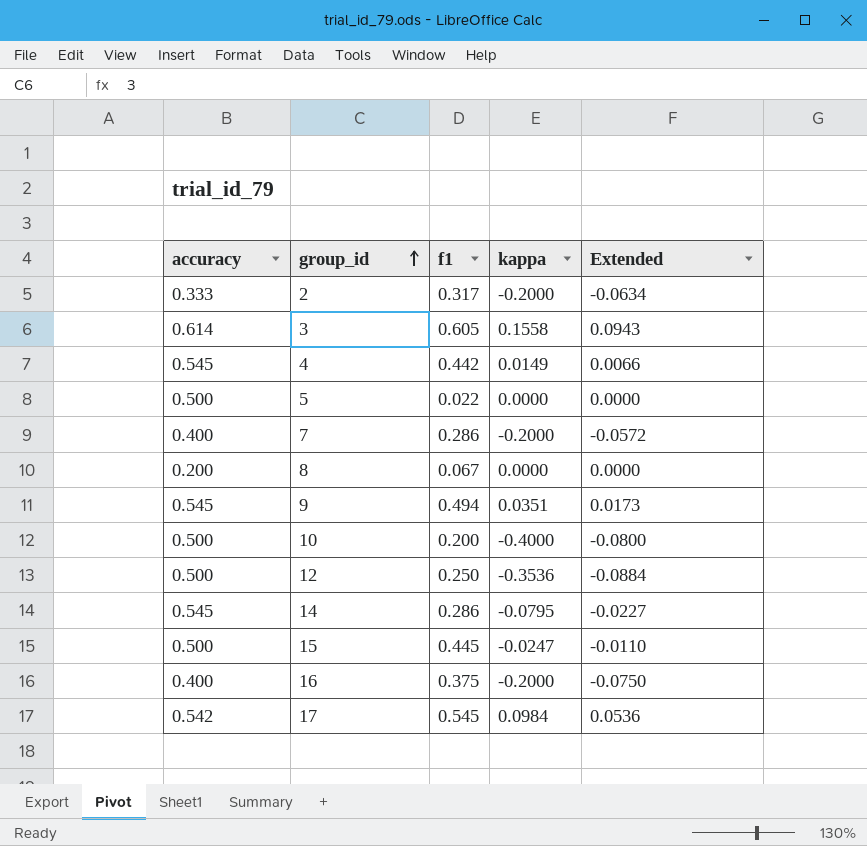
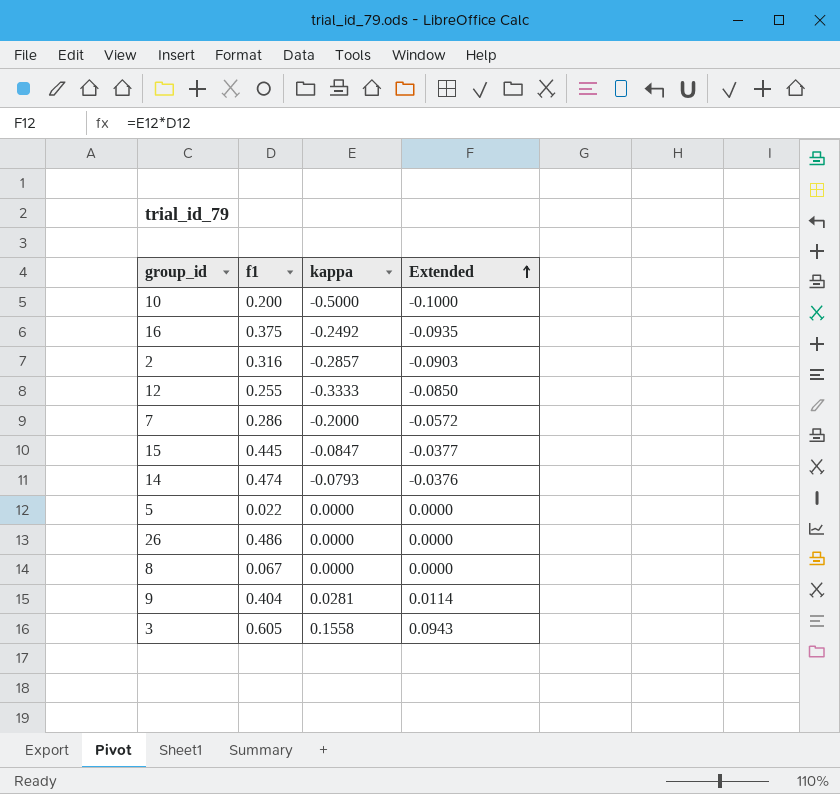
row order: group_id ascending -> Extended ascending
column accuracy | position: 1 -> none
row 4: 0.545 | 0.442 | 0.0149 | 0.0066 -> none
row 17: 0.542 | 0.545 | 0.0984 | 0.0536 -> none
10 | kappa: -0.4000 -> -0.5000
10 | Extended: -0.0800 -> -0.1000
16 | kappa: -0.2000 -> -0.2492
16 | Extended: -0.0750 -> -0.0935
2 | f1: 0.317 -> 0.316
2 | kappa: -0.2000 -> -0.2857
2 | Extended: -0.0634 -> -0.0903
12 | f1: 0.250 -> 0.255
12 | kappa: -0.3536 -> -0.3333
12 | Extended: -0.0884 -> -0.0850
15 | kappa: -0.0247 -> -0.0847
15 | Extended: -0.0110 -> -0.0377
14 | f1: 0.286 -> 0.474
14 | kappa: -0.0795 -> -0.0793
14 | Extended: -0.0227 -> -0.0376
row 26: none -> 0.486 | 0.0000 | 0.0000
9 | f1: 0.494 -> 0.404
9 | kappa: 0.0351 -> 0.0281
9 | Extended: 0.0173 -> 0.0114

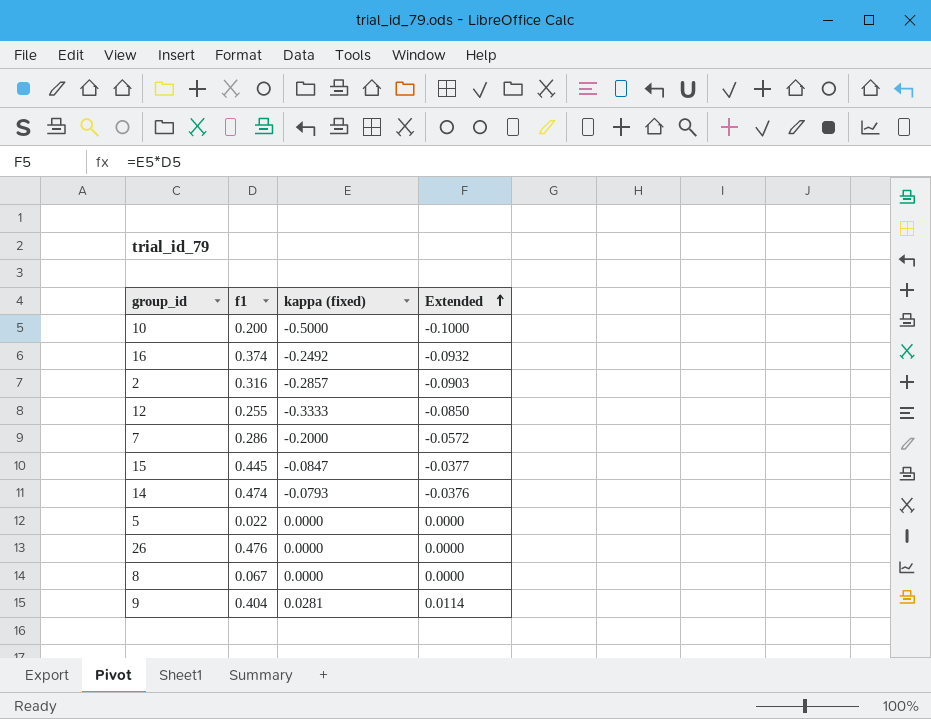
column name: kappa -> kappa (fixed)
row 3: 0.605 | 0.1558 | 0.0943 -> none
16 | f1: 0.375 -> 0.374
16 | Extended: -0.0935 -> -0.0932
26 | f1: 0.486 -> 0.476

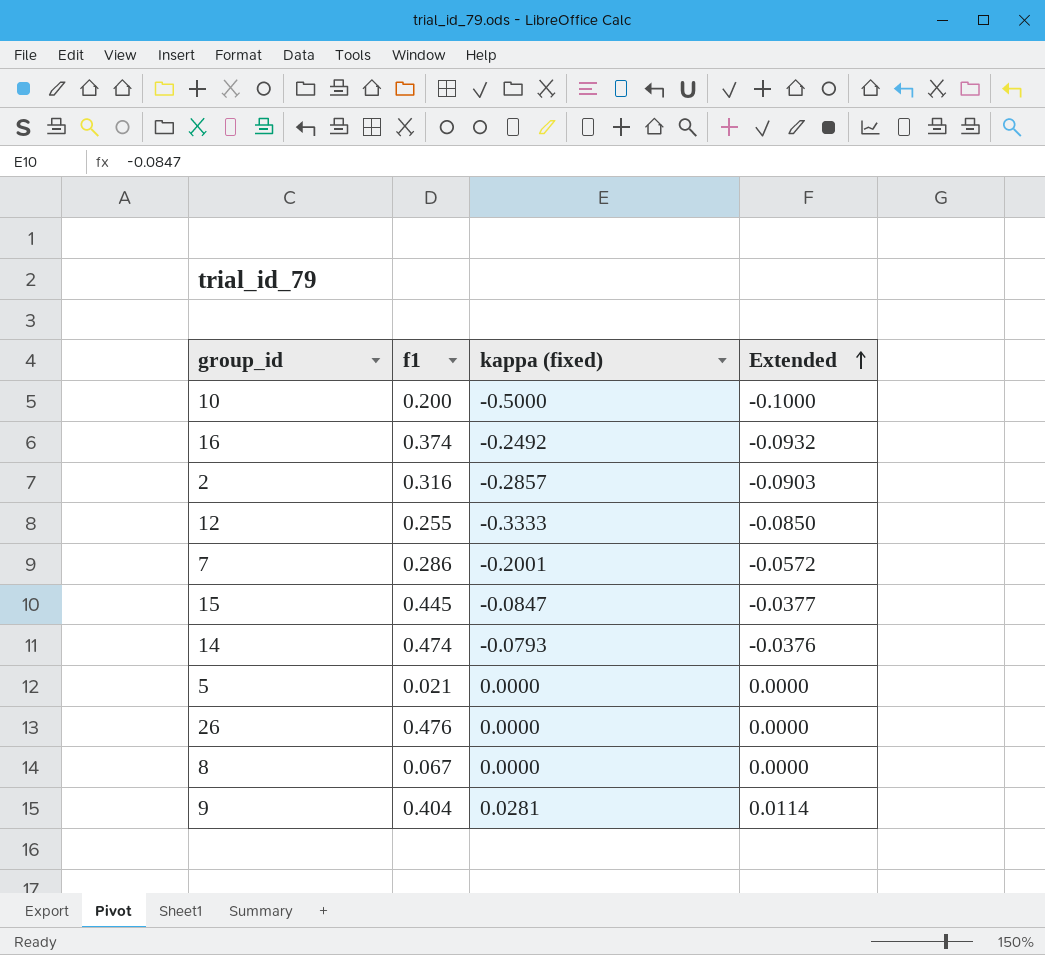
7 | kappa (fixed): -0.2000 -> -0.2001
5 | f1: 0.022 -> 0.021

